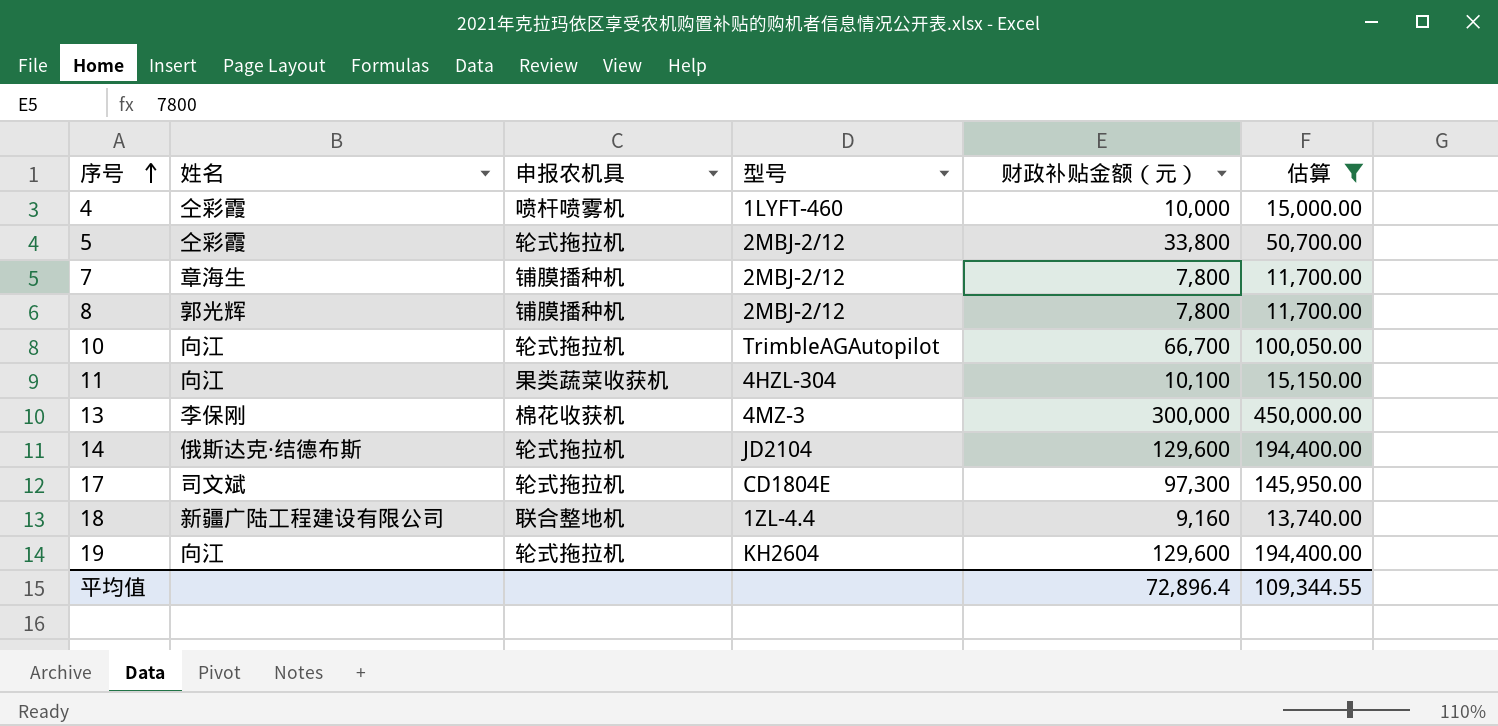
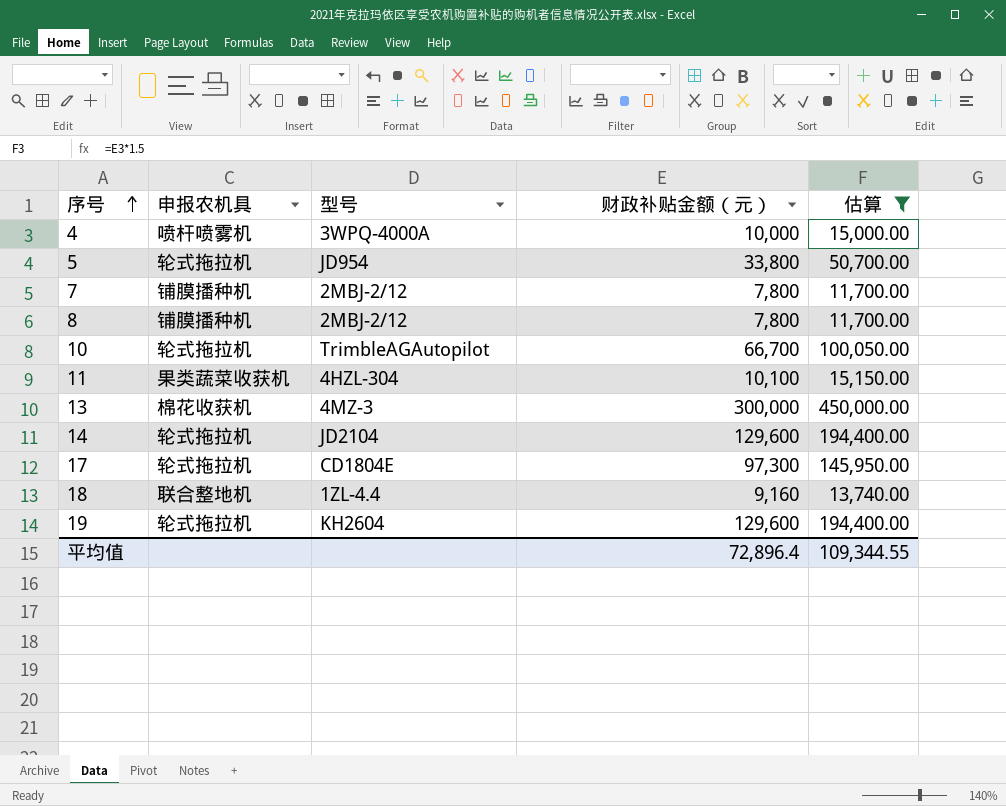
column 姓名 | position: 2 -> none
4 | 型号: 1LYFT-460 -> 3WPQ-4000A
5 | 型号: 2MBJ-2/12 -> JD954

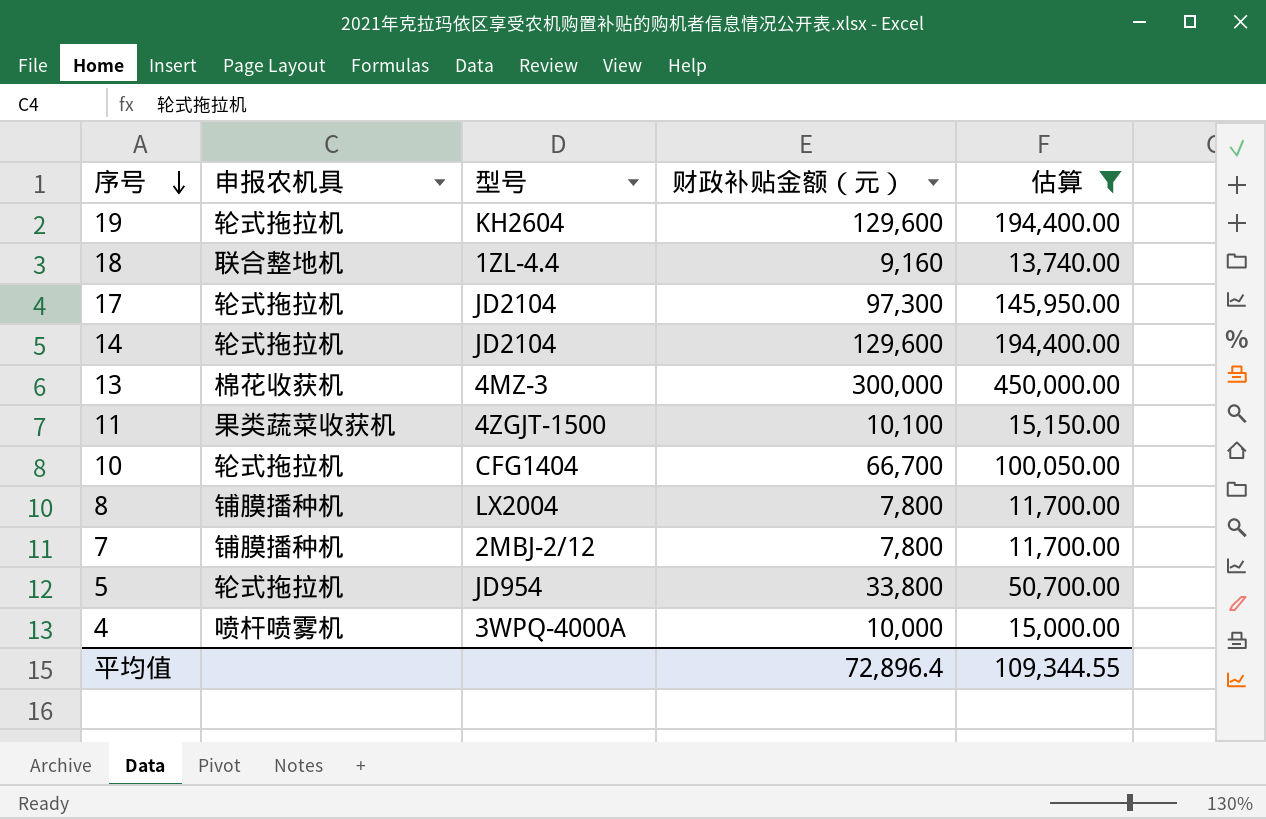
row order: 序号 ascending -> 序号 descending
17 | 型号: CD1804E -> JD2104
11 | 型号: 4HZL-304 -> 4ZGJT-1500
10 | 型号: TrimbleAGAutopilot -> CFG1404
8 | 型号: 2MBJ-2/12 -> LX2004

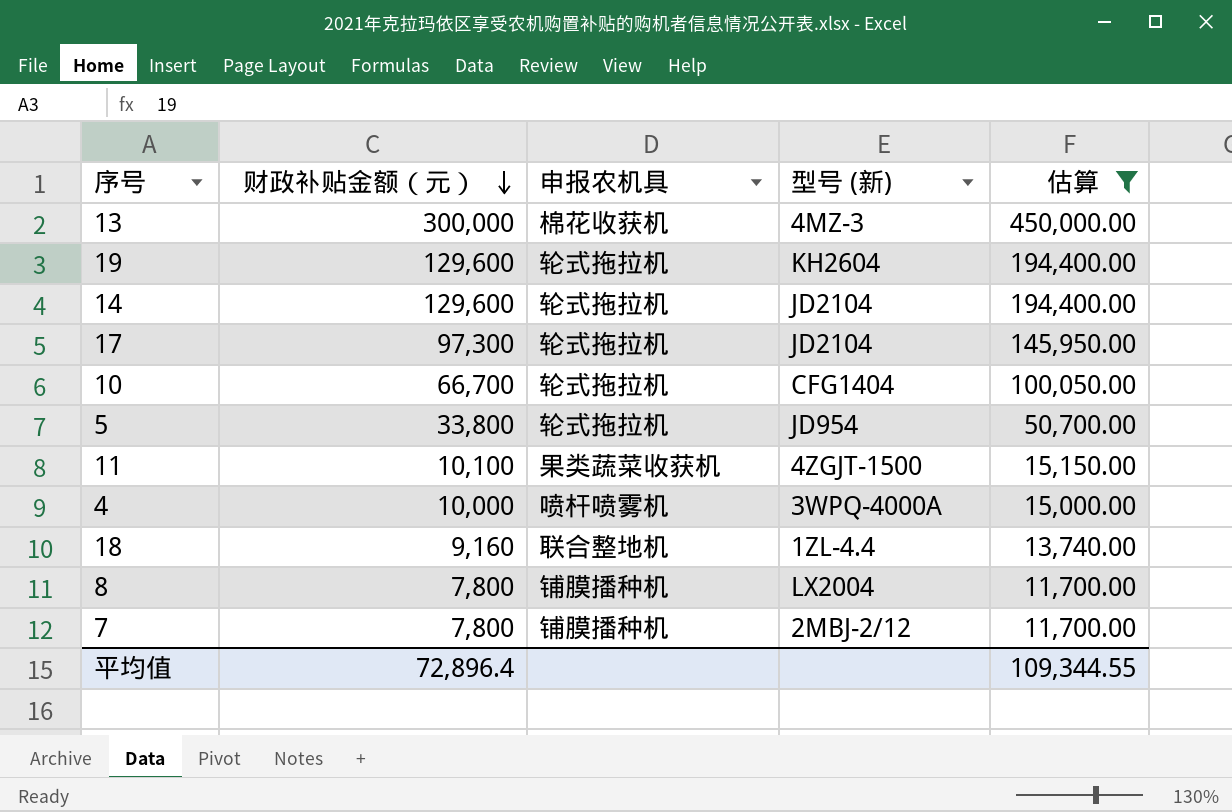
row order: 序号 descending -> 财政补贴金额（元） descending
column 财政补贴金额（元） | position: 4 -> 2
column name: 型号 -> 型号 (新)

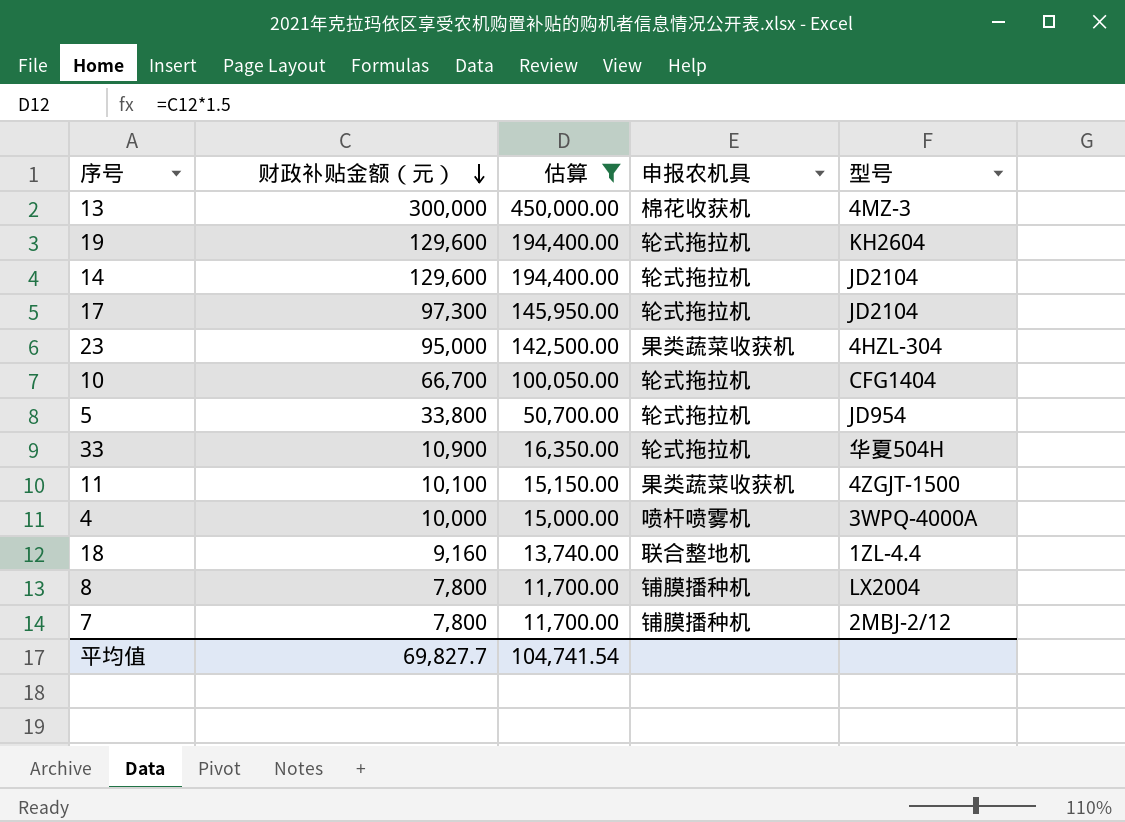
column 估算 | position: 5 -> 3
column name: 型号 (新) -> 型号
row 23: none -> 95,000 | 142,500.00 | 果类蔬菜收获机 | 4HZL-304
row 33: none -> 10,900 | 16,350.00 | 轮式拖拉机 | 华夏504H
平均值 | 财政补贴金额（元）: 72,896.4 -> 69,827.7
平均值 | 估算: 109,344.55 -> 104,741.54

